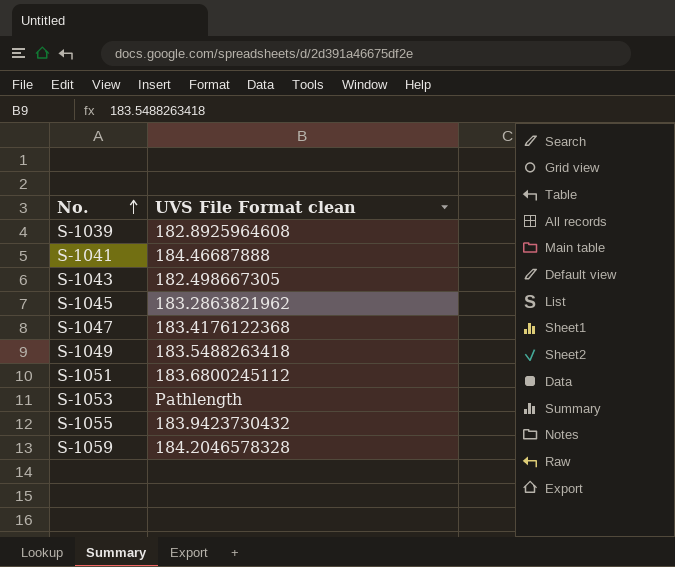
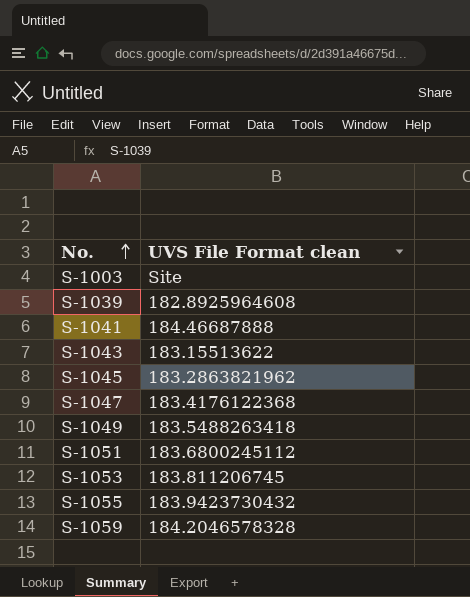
row S-1003: none -> Site
S-1043 | UVS File Format clean: 182.498667305 -> 183.15513622
S-1053 | UVS File Format clean: Pathlength -> 183.811206745

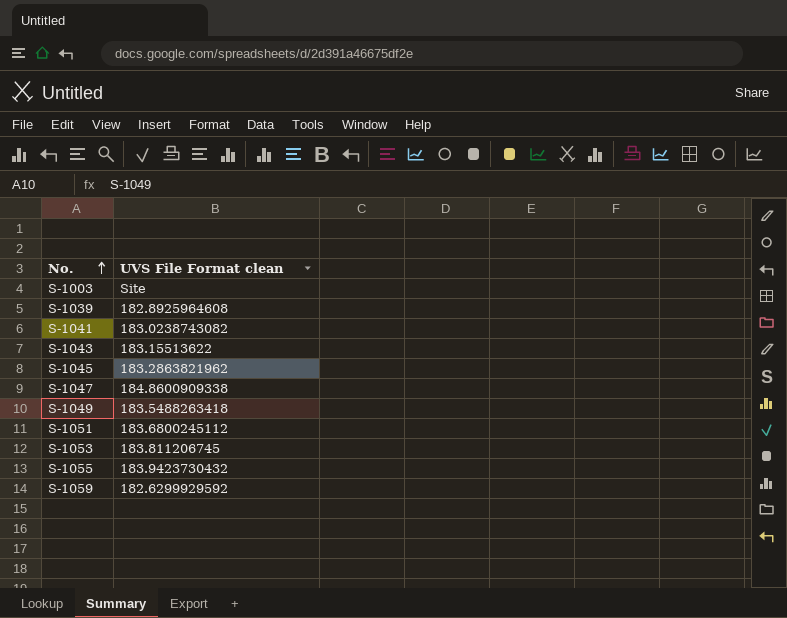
S-1041 | UVS File Format clean: 184.46687888 -> 183.0238743082
S-1047 | UVS File Format clean: 183.4176122368 -> 184.8600909338
S-1059 | UVS File Format clean: 184.2046578328 -> 182.6299929592

